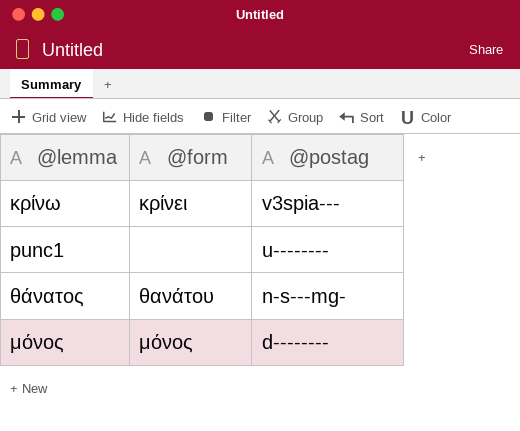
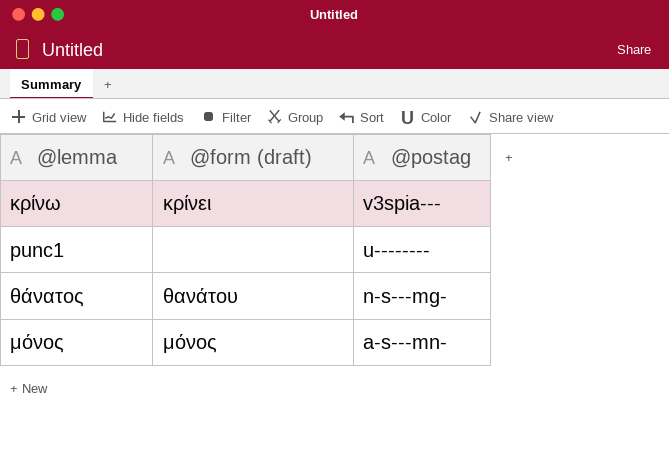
column name: @form -> @form (draft)
μόνος | @postag: d-------- -> a-s---mn-

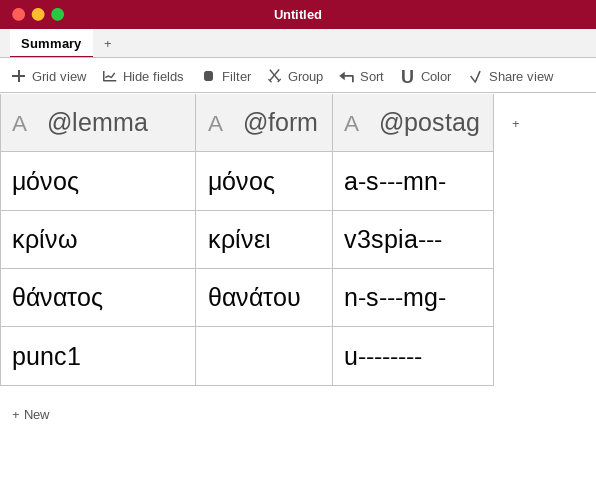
row order: @postag descending -> @lemma descending
column name: @form (draft) -> @form

